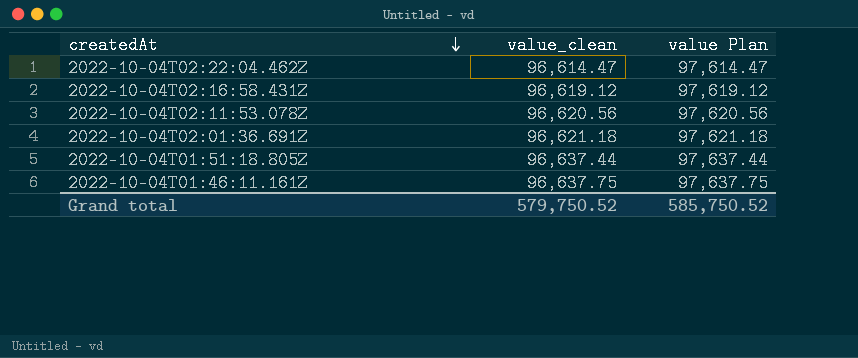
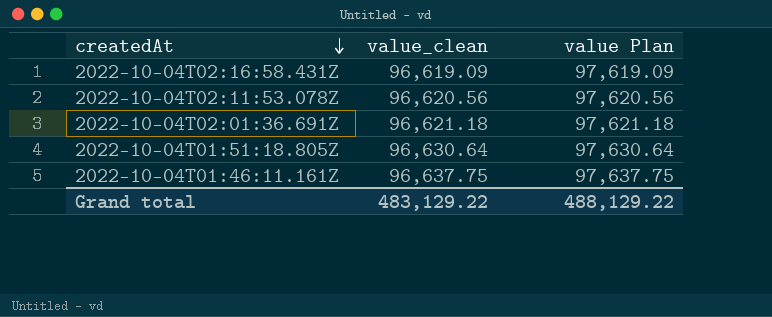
row 2022-10-04T02:22:04.462Z: 96,614.47 | 97,614.47 -> none
2022-10-04T02:16:58.431Z | value_clean: 96,619.12 -> 96,619.09
2022-10-04T02:16:58.431Z | value Plan: 97,619.12 -> 97,619.09
2022-10-04T01:51:18.805Z | value_clean: 96,637.44 -> 96,630.64
2022-10-04T01:51:18.805Z | value Plan: 97,637.44 -> 97,630.64
Grand total | value_clean: 579,750.52 -> 483,129.22
Grand total | value Plan: 585,750.52 -> 488,129.22

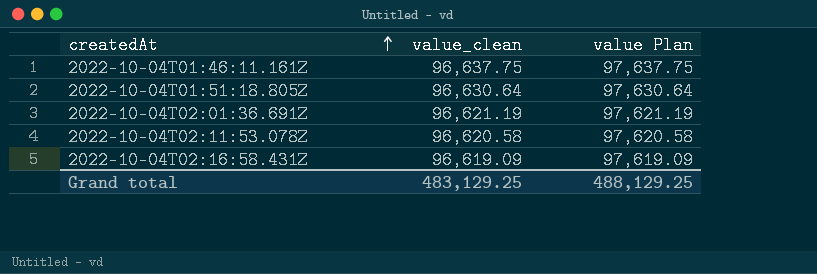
row order: createdAt descending -> createdAt ascending
2022-10-04T02:01:36.691Z | value_clean: 96,621.18 -> 96,621.19
2022-10-04T02:01:36.691Z | value Plan: 97,621.18 -> 97,621.19
2022-10-04T02:11:53.078Z | value_clean: 96,620.56 -> 96,620.58
2022-10-04T02:11:53.078Z | value Plan: 97,620.56 -> 97,620.58
Grand total | value_clean: 483,129.22 -> 483,129.25
Grand total | value Plan: 488,129.22 -> 488,129.25

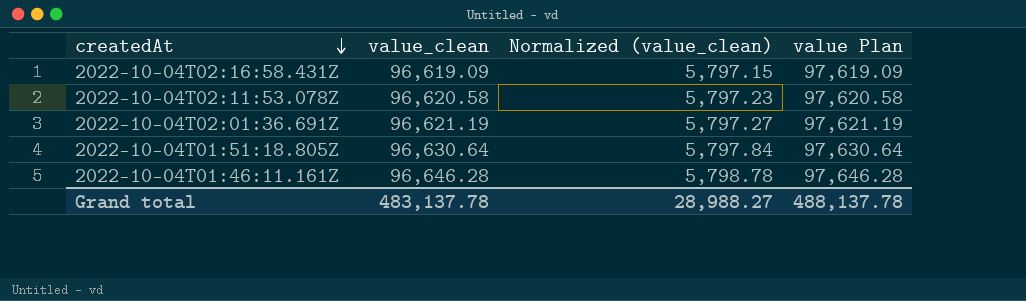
row order: createdAt ascending -> createdAt descending
column Normalized (value_clean) | formula: none -> [value_clean] * 0.06
2022-10-04T01:46:11.161Z | value_clean: 96,637.75 -> 96,646.28
2022-10-04T01:46:11.161Z | value Plan: 97,637.75 -> 97,646.28
Grand total | value_clean: 483,129.25 -> 483,137.78
Grand total | value Plan: 488,129.25 -> 488,137.78

